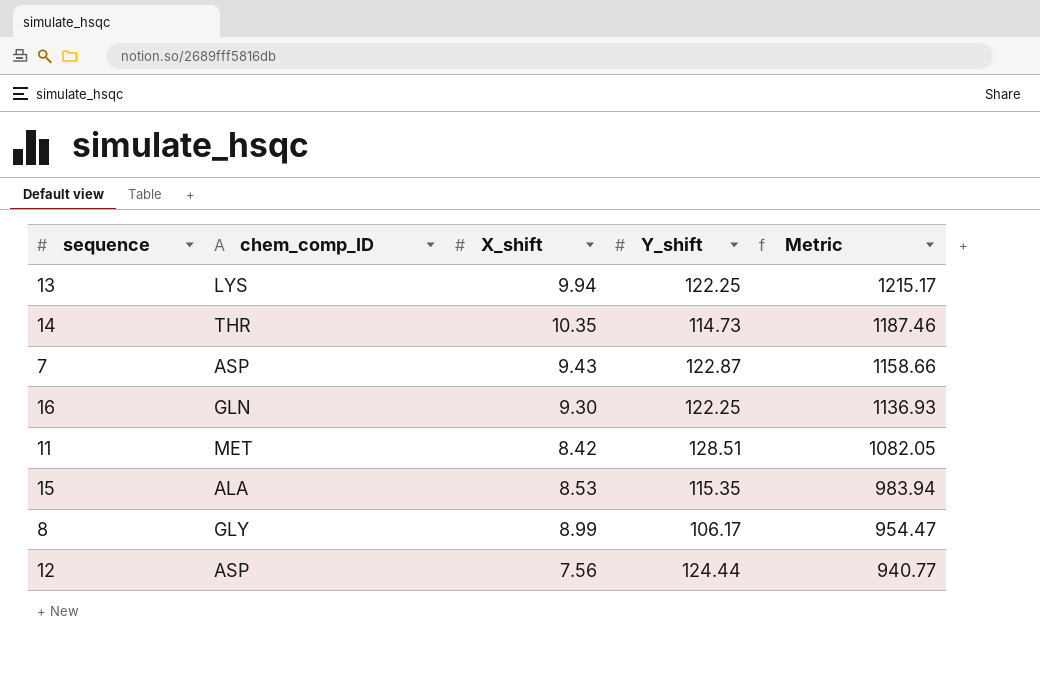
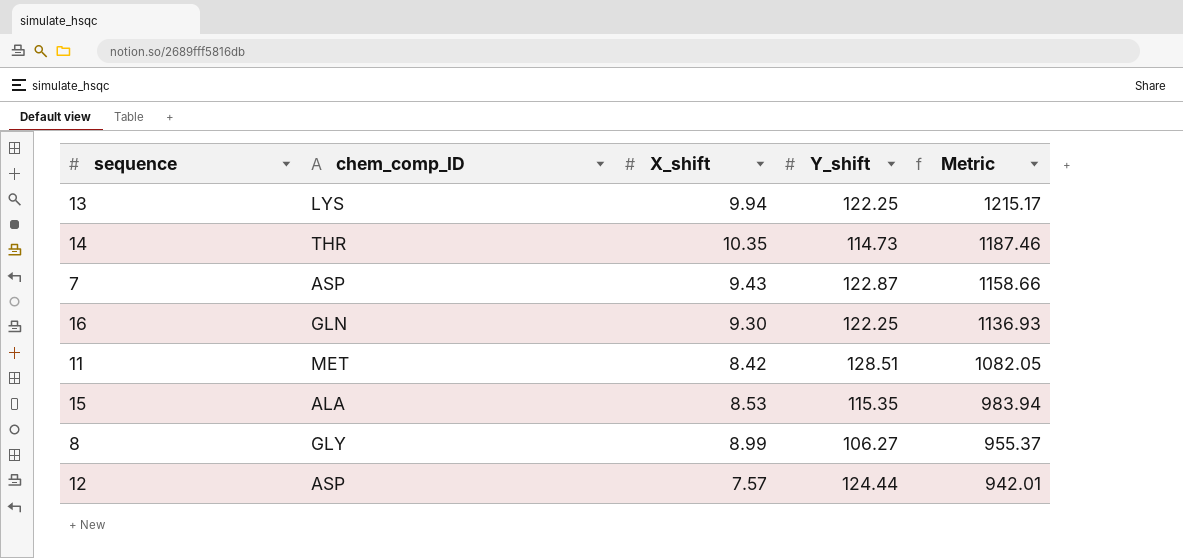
8 | Y_shift: 106.17 -> 106.27
8 | Metric: 954.47 -> 955.37
12 | X_shift: 7.56 -> 7.57
12 | Metric: 940.77 -> 942.01

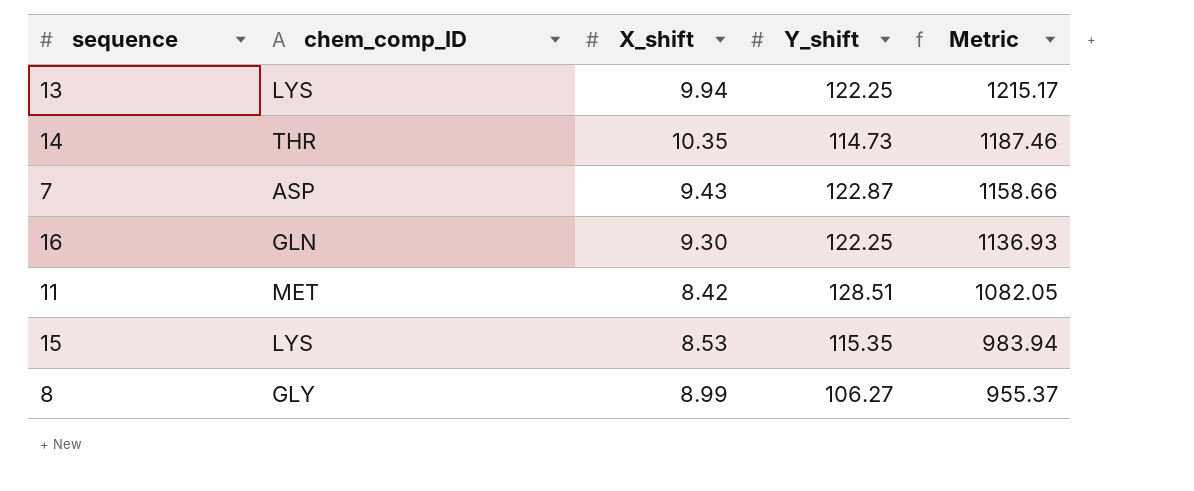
row 12: ASP | 7.57 | 124.44 | 942.01 -> none
15 | chem_comp_ID: ALA -> LYS

